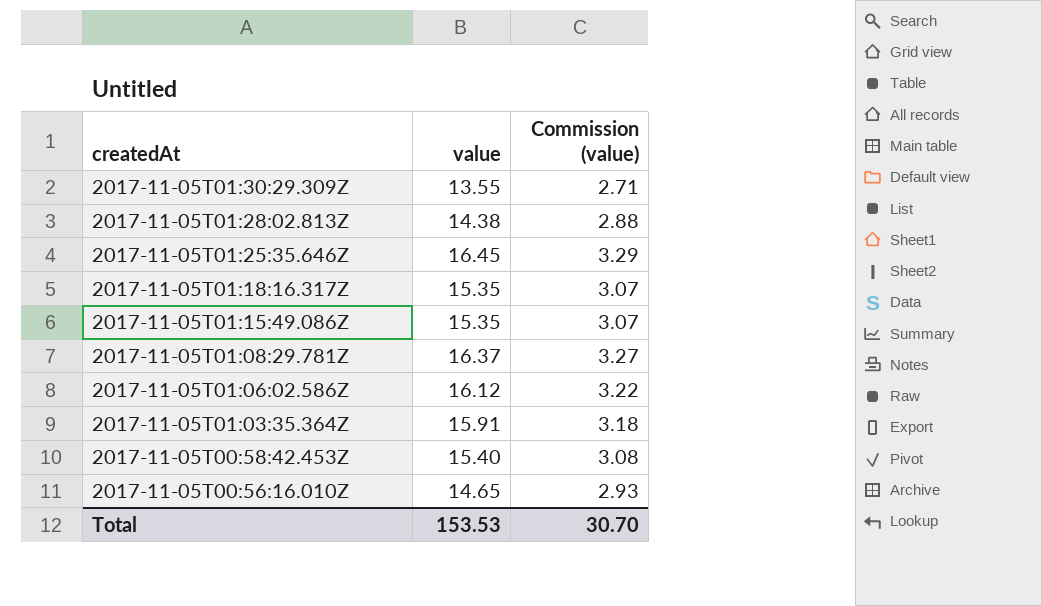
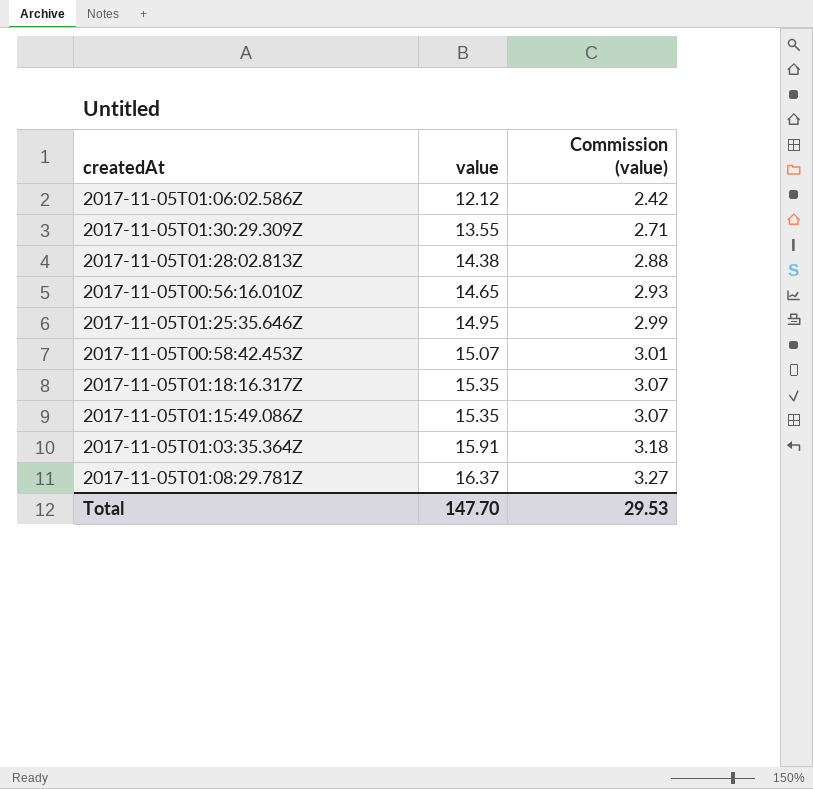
row order: createdAt descending -> value ascending
2017-11-05T01:06:02.586Z | value: 16.12 -> 12.12
2017-11-05T01:06:02.586Z | Commission (value): 3.22 -> 2.42
2017-11-05T01:25:35.646Z | value: 16.45 -> 14.95
2017-11-05T01:25:35.646Z | Commission (value): 3.29 -> 2.99
2017-11-05T00:58:42.453Z | value: 15.40 -> 15.07
2017-11-05T00:58:42.453Z | Commission (value): 3.08 -> 3.01
Total | value: 153.53 -> 147.70
Total | Commission (value): 30.70 -> 29.53

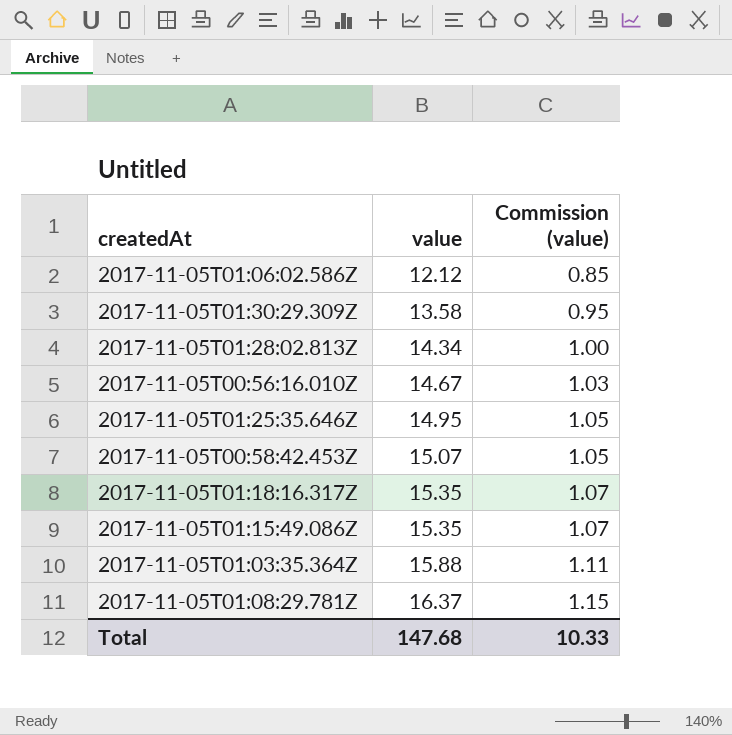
column Commission (value) | formula: [value] * 0.2 -> [value] * 0.07
2017-11-05T01:30:29.309Z | value: 13.55 -> 13.58
2017-11-05T01:28:02.813Z | value: 14.38 -> 14.34
2017-11-05T00:56:16.010Z | value: 14.65 -> 14.67
2017-11-05T01:03:35.364Z | value: 15.91 -> 15.88
Total | value: 147.70 -> 147.68
Total | Commission (value): 29.53 -> 10.33

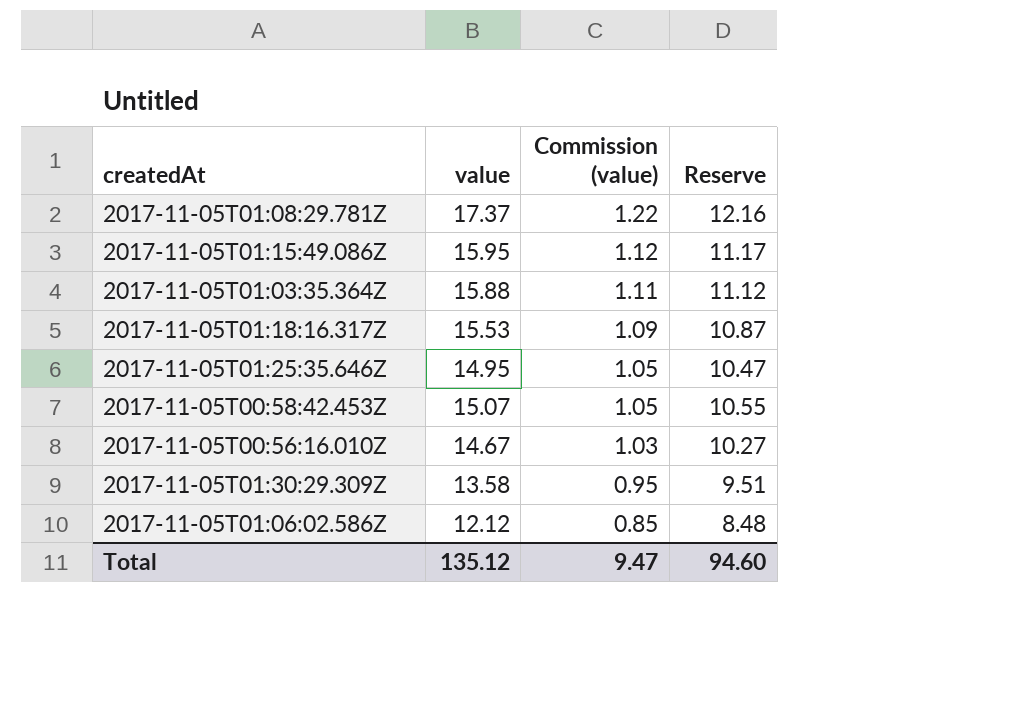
row order: value ascending -> Commission (value) descending
column Reserve | formula: none -> [value] * 0.7
row 2017-11-05T01:28:02.813Z: 14.34 | 1.00 -> none
2017-11-05T01:08:29.781Z | value: 16.37 -> 17.37
2017-11-05T01:08:29.781Z | Commission (value): 1.15 -> 1.22
2017-11-05T01:15:49.086Z | value: 15.35 -> 15.95
2017-11-05T01:15:49.086Z | Commission (value): 1.07 -> 1.12
2017-11-05T01:18:16.317Z | value: 15.35 -> 15.53
2017-11-05T01:18:16.317Z | Commission (value): 1.07 -> 1.09
Total | value: 147.68 -> 135.12
Total | Commission (value): 10.33 -> 9.47

